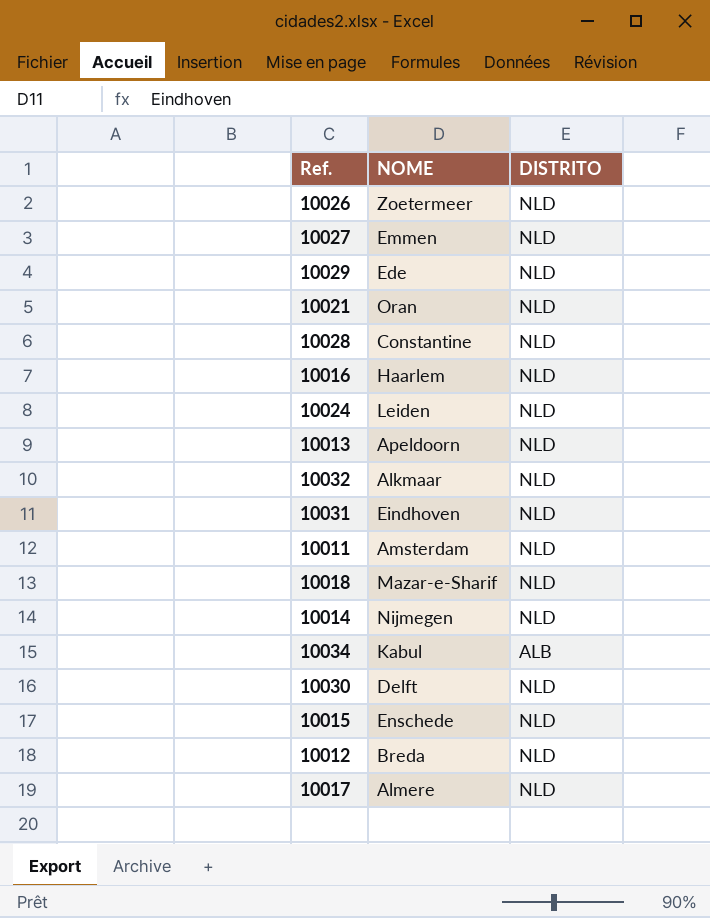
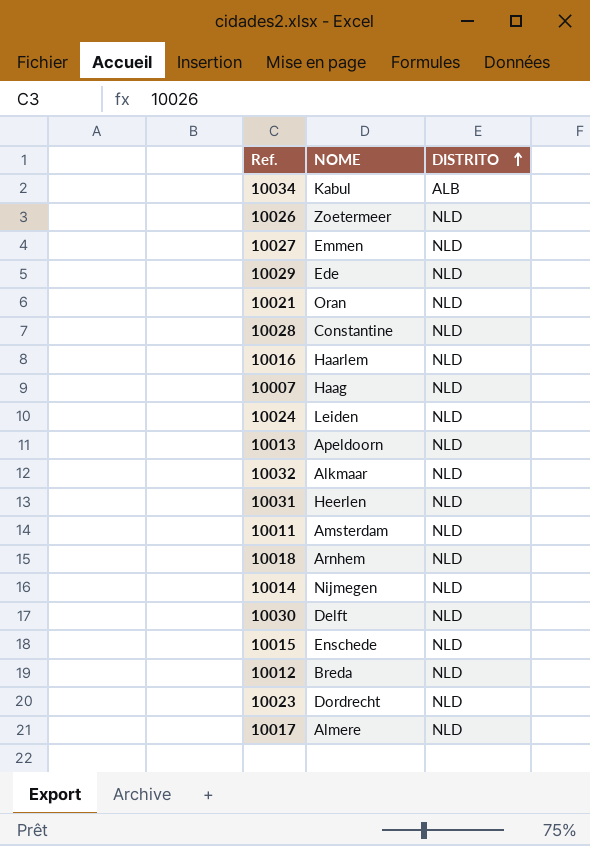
row order: none -> DISTRITO ascending
row 10007: none -> Haag | NLD
10031 | NOME: Eindhoven -> Heerlen
10018 | NOME: Mazar-e-Sharif -> Arnhem
row 10023: none -> Dordrecht | NLD

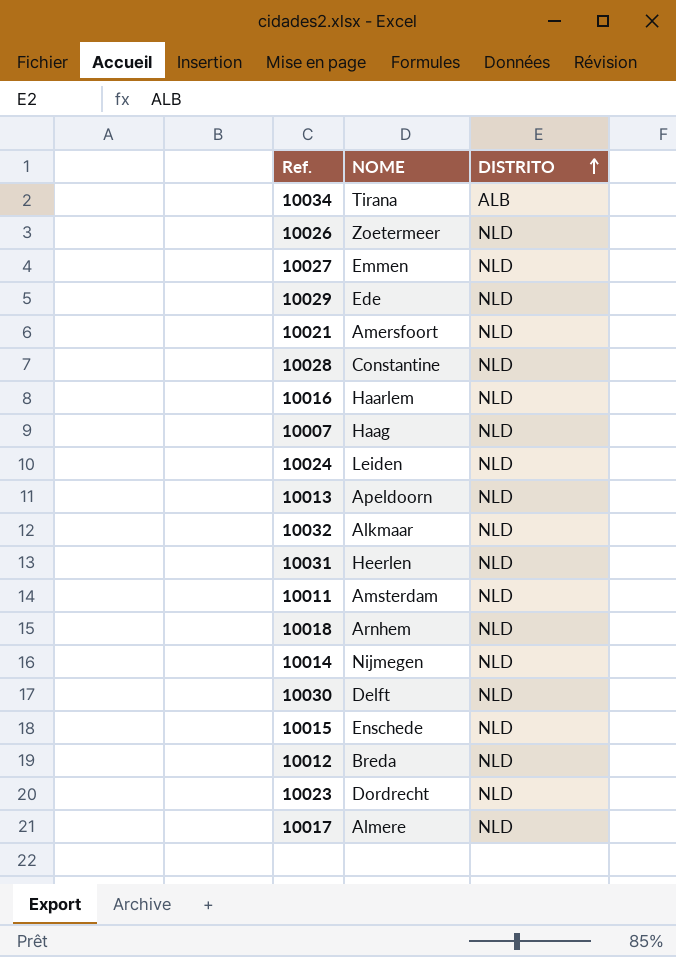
10034 | NOME: Kabul -> Tirana
10021 | NOME: Oran -> Amersfoort

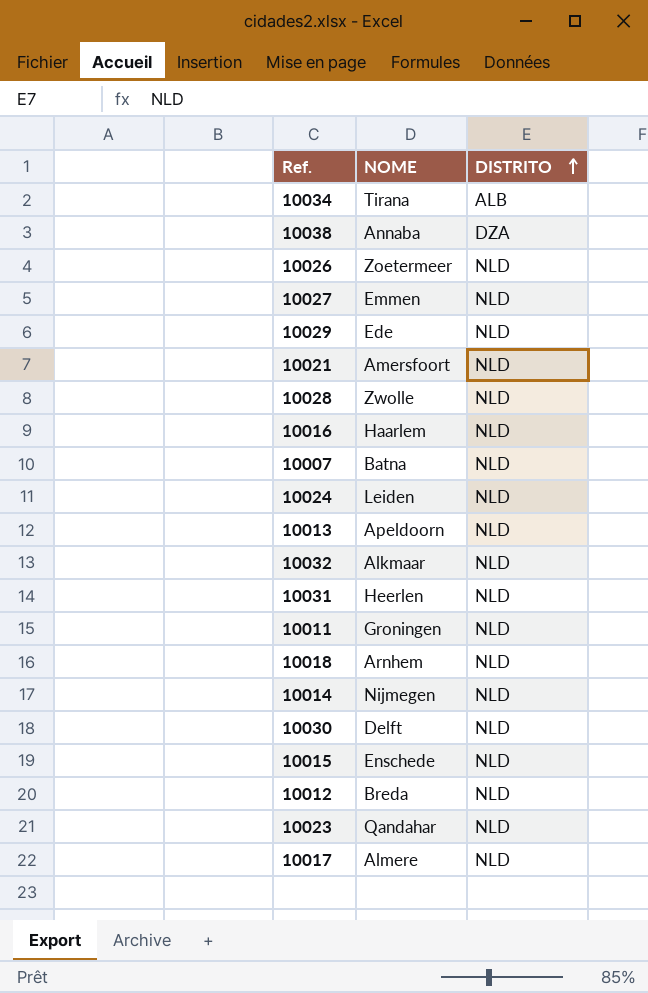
row 10038: none -> Annaba | DZA
10028 | NOME: Constantine -> Zwolle
10007 | NOME: Haag -> Batna
10011 | NOME: Amsterdam -> Groningen
10023 | NOME: Dordrecht -> Qandahar

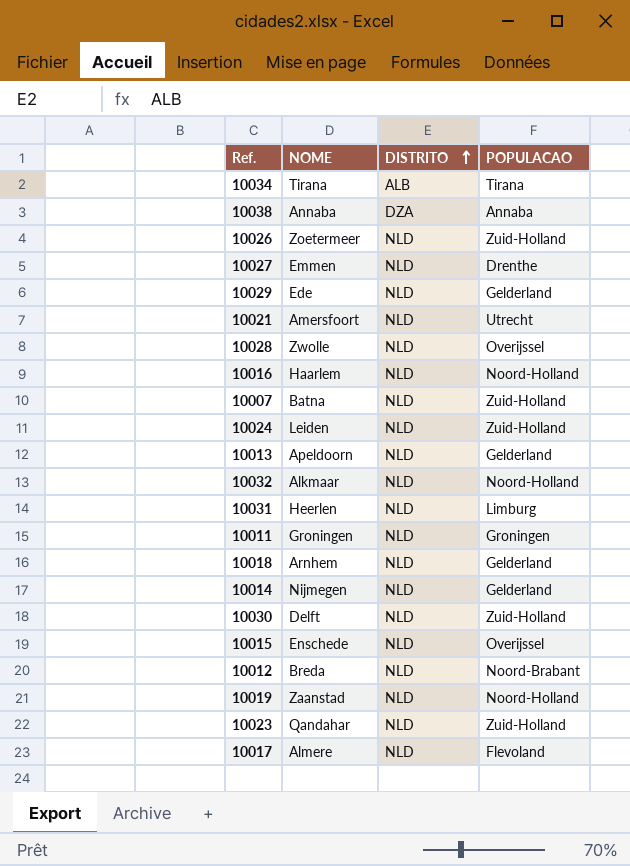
column POPULACAO | position: none -> 4
row 10019: none -> Zaanstad | NLD | Noord-Holland

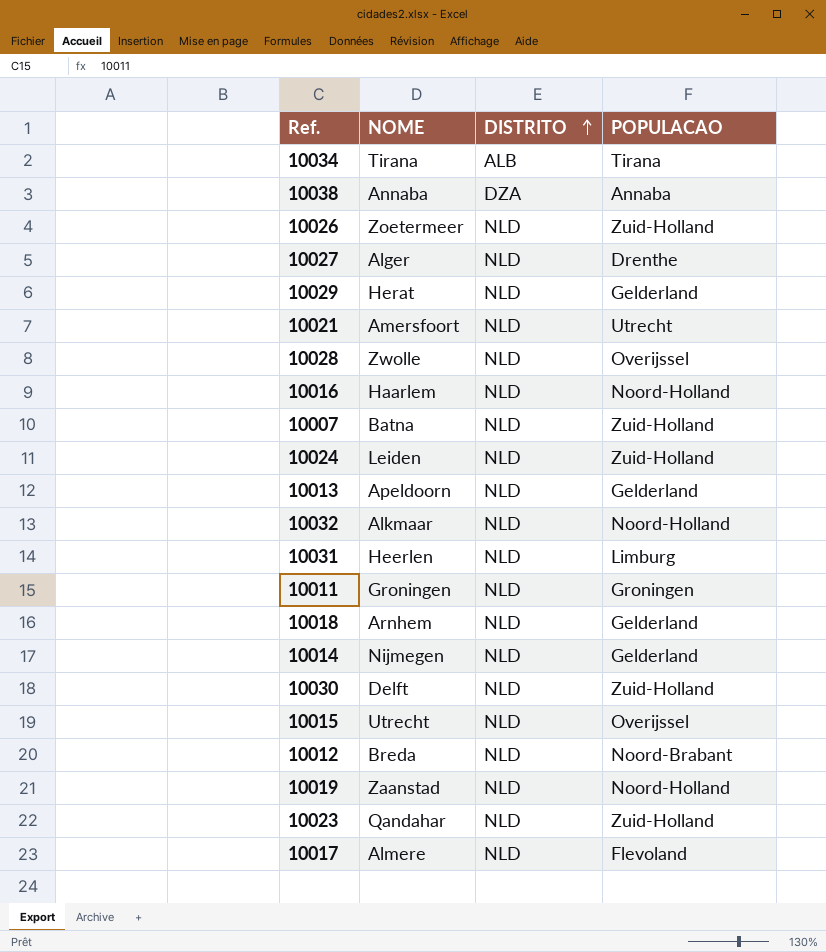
10027 | NOME: Emmen -> Alger
10029 | NOME: Ede -> Herat
10015 | NOME: Enschede -> Utrecht

